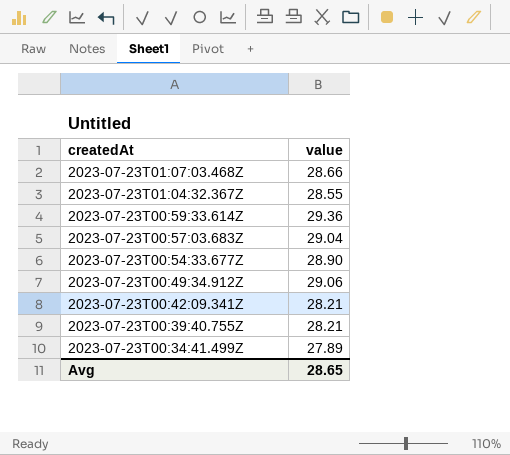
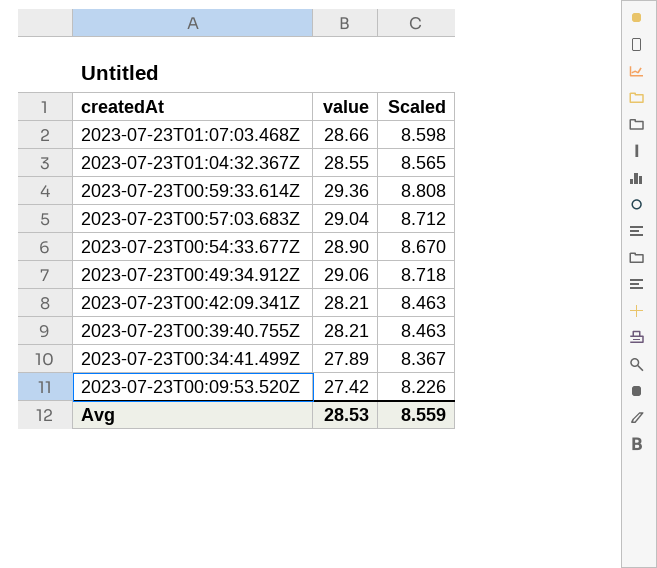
column Scaled | formula: none -> [value] * 0.3
row 2023-07-23T00:09:53.520Z: none -> 27.42 | 8.226
Avg | value: 28.65 -> 28.53

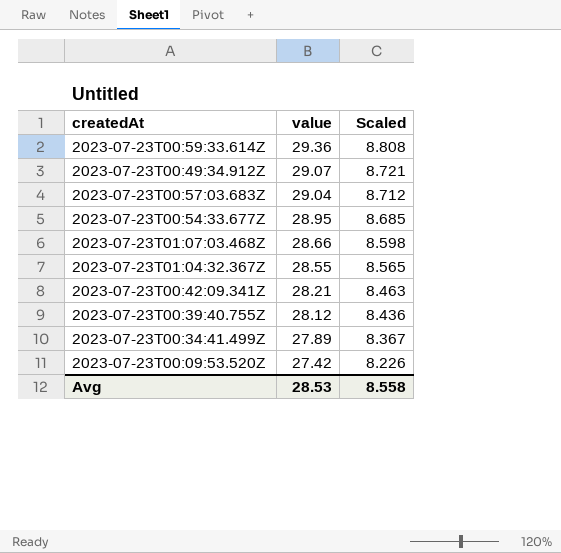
row order: createdAt descending -> value descending
2023-07-23T00:49:34.912Z | value: 29.06 -> 29.07
2023-07-23T00:49:34.912Z | Scaled: 8.718 -> 8.721
2023-07-23T00:54:33.677Z | value: 28.90 -> 28.95
2023-07-23T00:54:33.677Z | Scaled: 8.670 -> 8.685
2023-07-23T00:39:40.755Z | value: 28.21 -> 28.12
2023-07-23T00:39:40.755Z | Scaled: 8.463 -> 8.436
Avg | Scaled: 8.559 -> 8.558

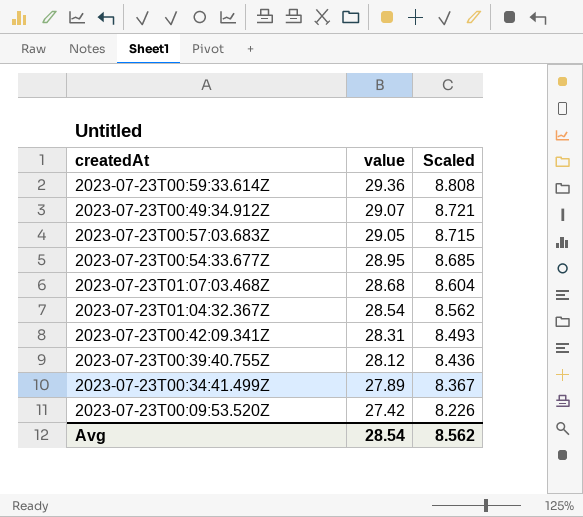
2023-07-23T00:57:03.683Z | value: 29.04 -> 29.05
2023-07-23T00:57:03.683Z | Scaled: 8.712 -> 8.715
2023-07-23T01:07:03.468Z | value: 28.66 -> 28.68
2023-07-23T01:07:03.468Z | Scaled: 8.598 -> 8.604
2023-07-23T01:04:32.367Z | value: 28.55 -> 28.54
2023-07-23T01:04:32.367Z | Scaled: 8.565 -> 8.562
2023-07-23T00:42:09.341Z | value: 28.21 -> 28.31
2023-07-23T00:42:09.341Z | Scaled: 8.463 -> 8.493
Avg | value: 28.53 -> 28.54
Avg | Scaled: 8.558 -> 8.562

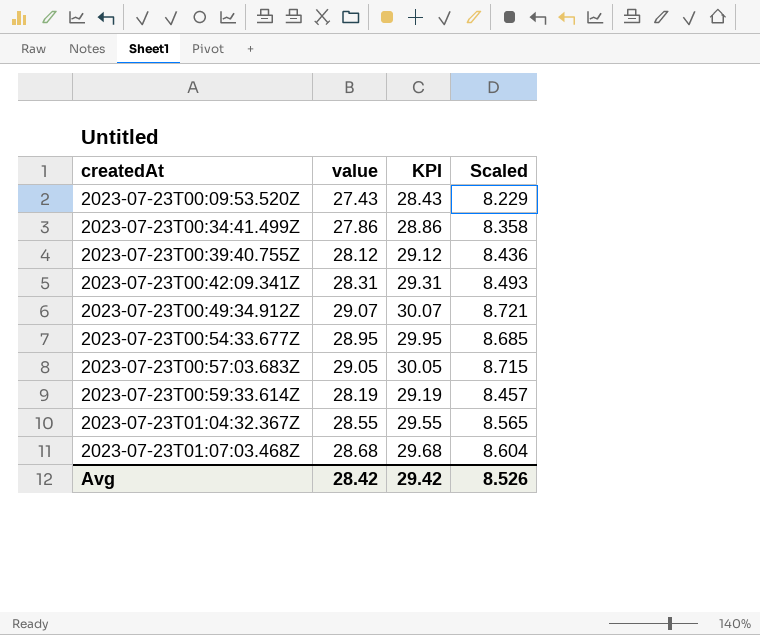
row order: value descending -> createdAt ascending
column KPI | formula: none -> [value] + 1
2023-07-23T00:09:53.520Z | value: 27.42 -> 27.43
2023-07-23T00:09:53.520Z | Scaled: 8.226 -> 8.229
2023-07-23T00:34:41.499Z | value: 27.89 -> 27.86
2023-07-23T00:34:41.499Z | Scaled: 8.367 -> 8.358
2023-07-23T00:59:33.614Z | value: 29.36 -> 28.19
2023-07-23T00:59:33.614Z | Scaled: 8.808 -> 8.457
2023-07-23T01:04:32.367Z | value: 28.54 -> 28.55
2023-07-23T01:04:32.367Z | Scaled: 8.562 -> 8.565
Avg | value: 28.54 -> 28.42
Avg | Scaled: 8.562 -> 8.526

